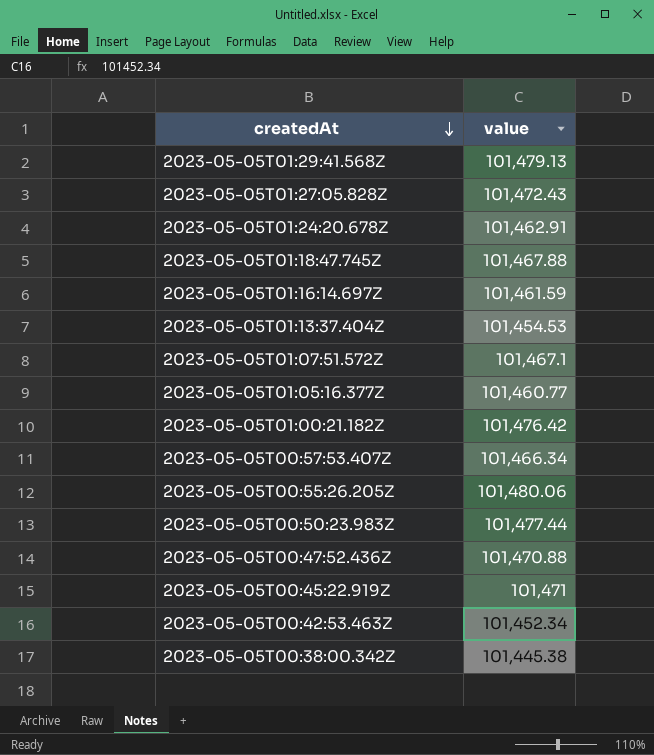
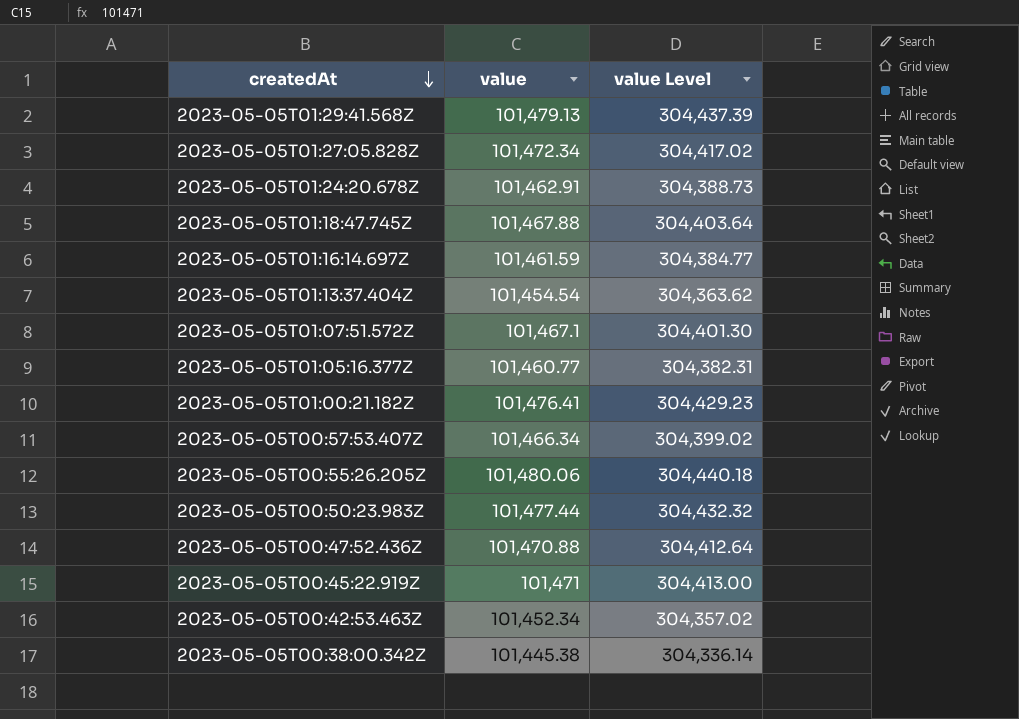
column value Level | formula: none -> [value] * 3
2023-05-05T01:27:05.828Z | value: 101,472.43 -> 101,472.34
2023-05-05T01:13:37.404Z | value: 101,454.53 -> 101,454.54
2023-05-05T01:00:21.182Z | value: 101,476.42 -> 101,476.41

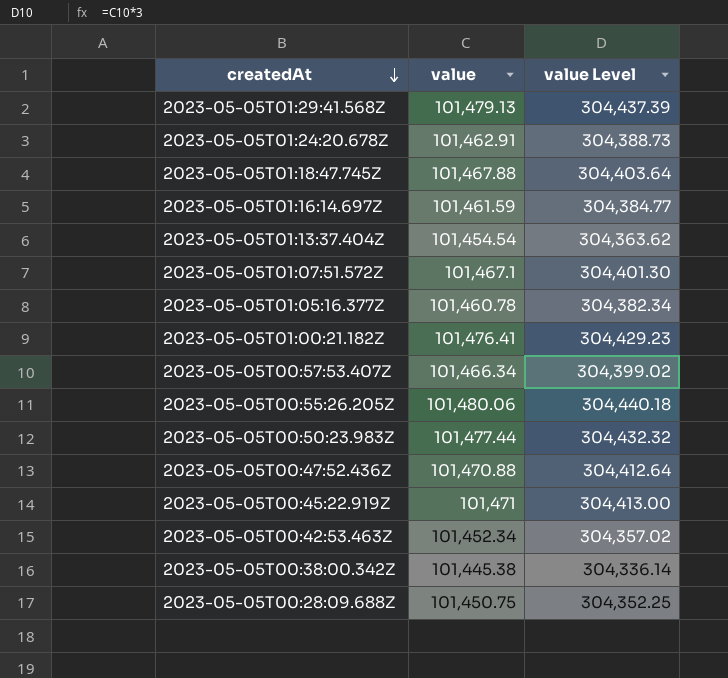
row 2023-05-05T01:27:05.828Z: 101,472.34 | 304,417.02 -> none
2023-05-05T01:05:16.377Z | value: 101,460.77 -> 101,460.78
2023-05-05T01:05:16.377Z | value Level: 304,382.31 -> 304,382.34
row 2023-05-05T00:28:09.688Z: none -> 101,450.75 | 304,352.25

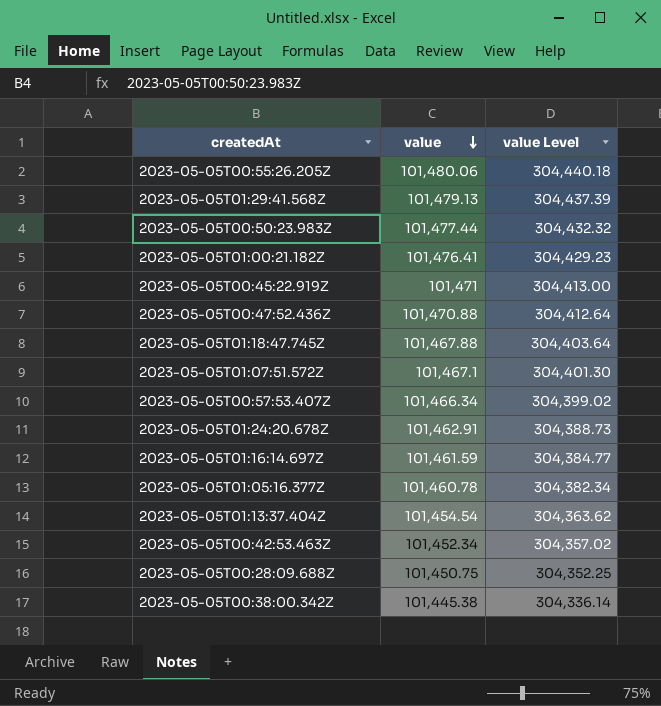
row order: createdAt descending -> value descending

